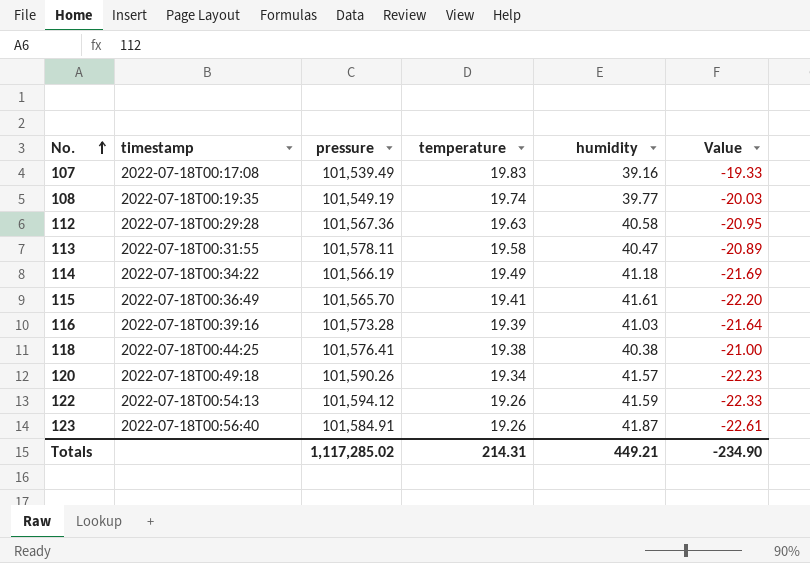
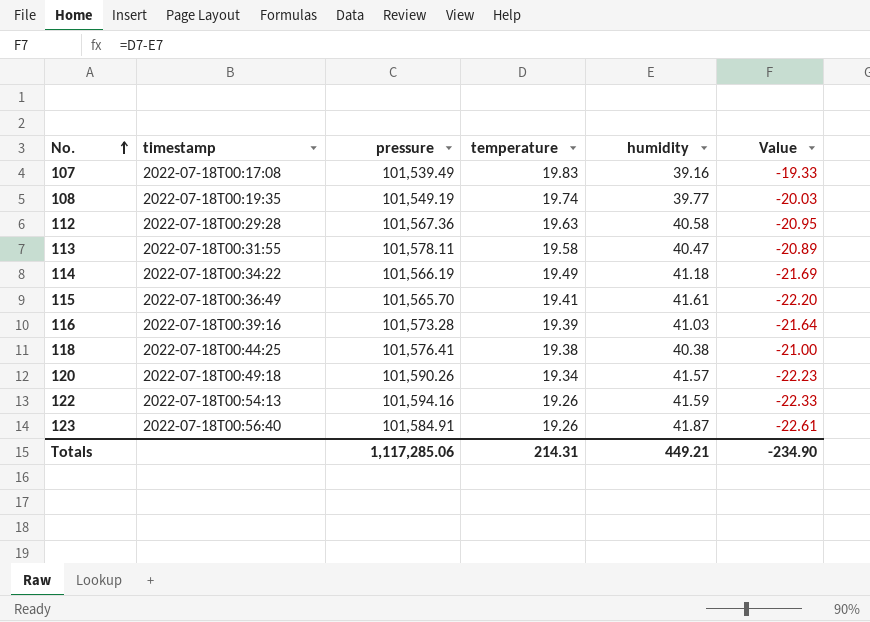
122 | pressure: 101,594.12 -> 101,594.16
Totals | pressure: 1,117,285.02 -> 1,117,285.06

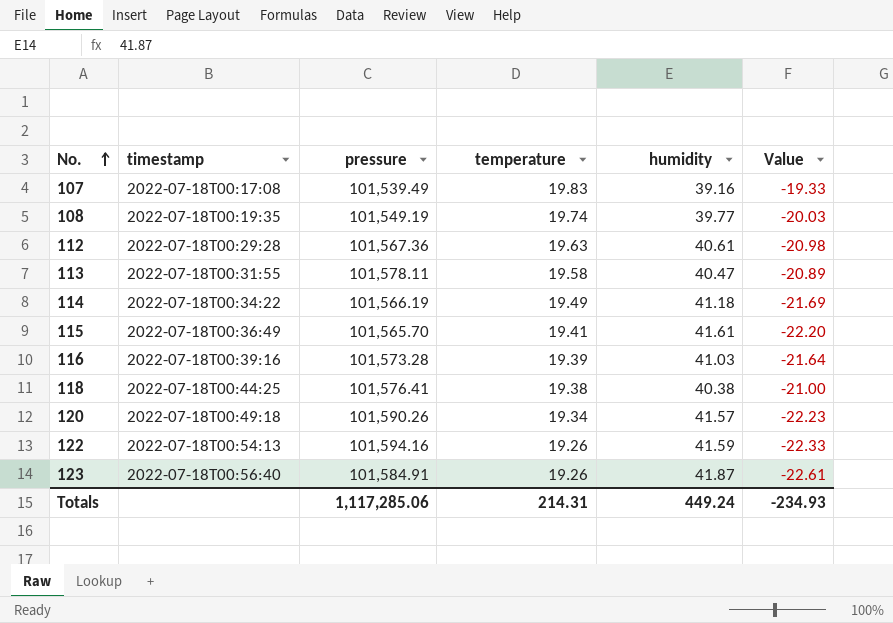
112 | humidity: 40.58 -> 40.61
112 | Value: -20.95 -> -20.98
Totals | humidity: 449.21 -> 449.24
Totals | Value: -234.90 -> -234.93

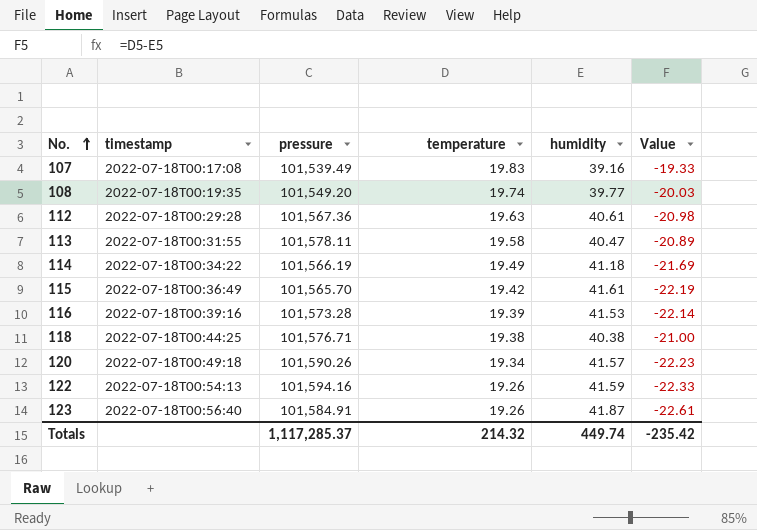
108 | pressure: 101,549.19 -> 101,549.20
115 | temperature: 19.41 -> 19.42
115 | Value: -22.20 -> -22.19
116 | humidity: 41.03 -> 41.53
116 | Value: -21.64 -> -22.14
118 | pressure: 101,576.41 -> 101,576.71
Totals | pressure: 1,117,285.06 -> 1,117,285.37
Totals | temperature: 214.31 -> 214.32
Totals | humidity: 449.24 -> 449.74
Totals | Value: -234.93 -> -235.42

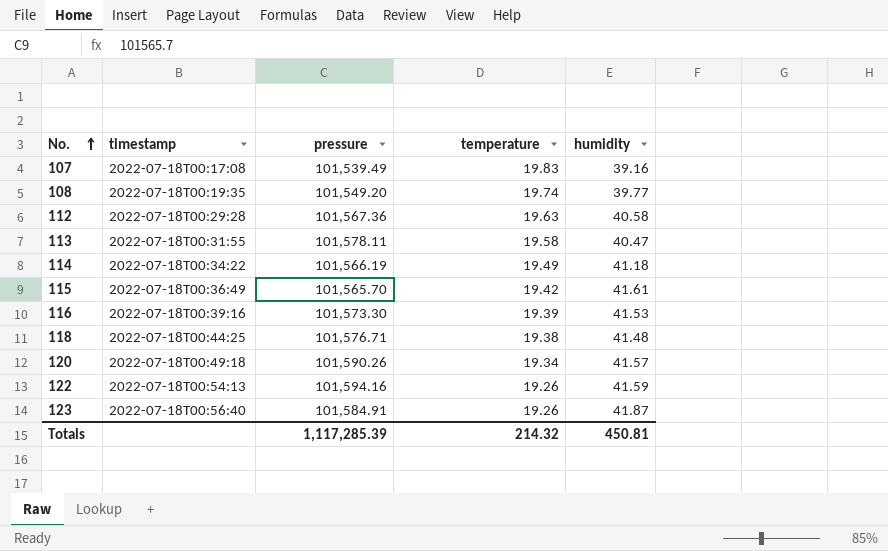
column Value | formula: [temperature] - [humidity] -> none
112 | humidity: 40.61 -> 40.58
116 | pressure: 101,573.28 -> 101,573.30
118 | humidity: 40.38 -> 41.48
Totals | pressure: 1,117,285.37 -> 1,117,285.39
Totals | humidity: 449.74 -> 450.81

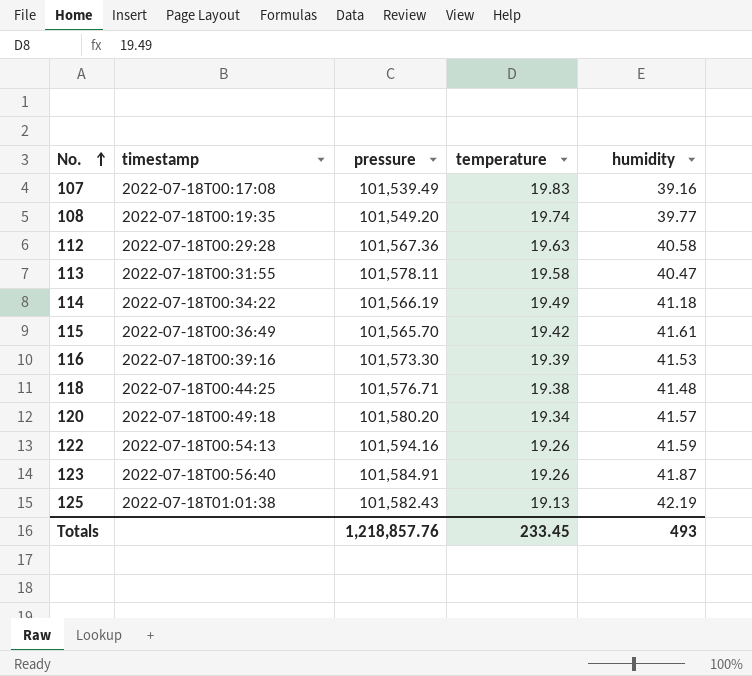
120 | pressure: 101,590.26 -> 101,580.20
row 125: none -> 2022-07-18T01:01:38 | 101,582.43 | 19.13 | 42.19
Totals | pressure: 1,117,285.39 -> 1,218,857.76
Totals | temperature: 214.32 -> 233.45
Totals | humidity: 450.81 -> 493

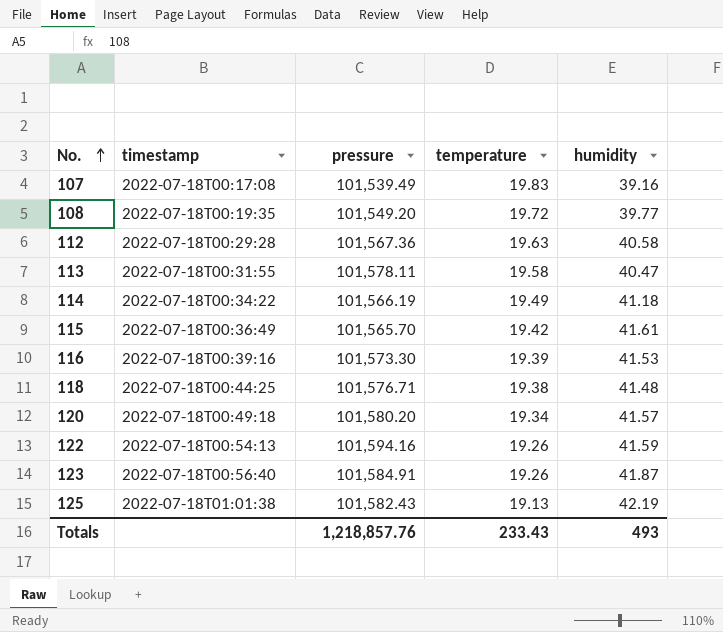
108 | temperature: 19.74 -> 19.72
Totals | temperature: 233.45 -> 233.43

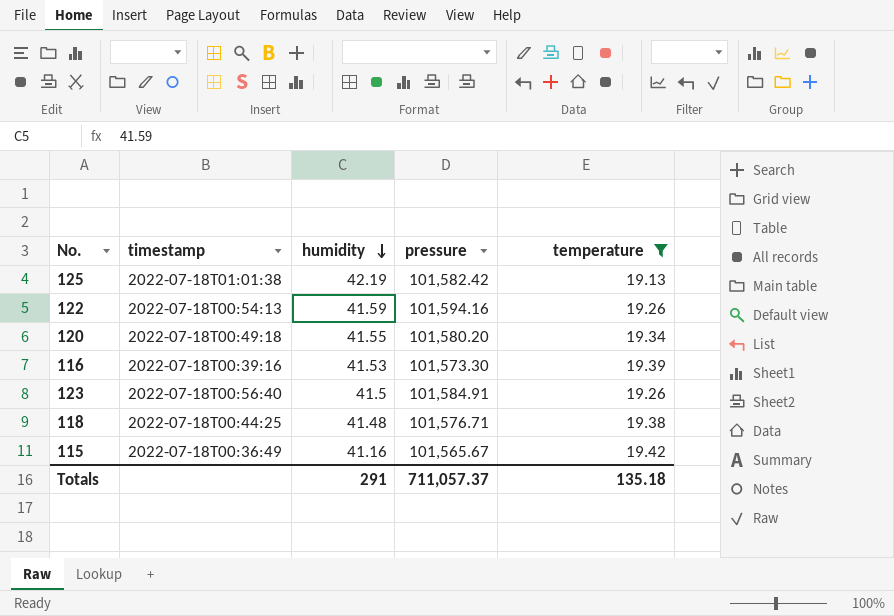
filter: none -> temperature <= 19.42
row order: No. ascending -> humidity descending
column humidity | position: 5 -> 3
125 | pressure: 101,582.43 -> 101,582.42
120 | humidity: 41.57 -> 41.55
123 | humidity: 41.87 -> 41.5
115 | humidity: 41.61 -> 41.16
115 | pressure: 101,565.70 -> 101,565.67
Totals | humidity: 493 -> 291
Totals | pressure: 1,218,857.76 -> 711,057.37
Totals | temperature: 233.43 -> 135.18

